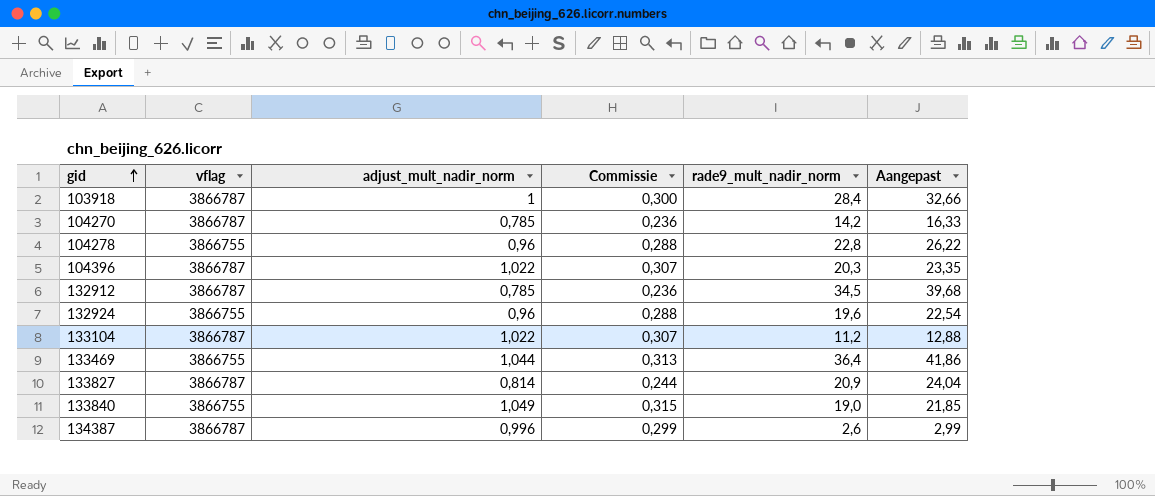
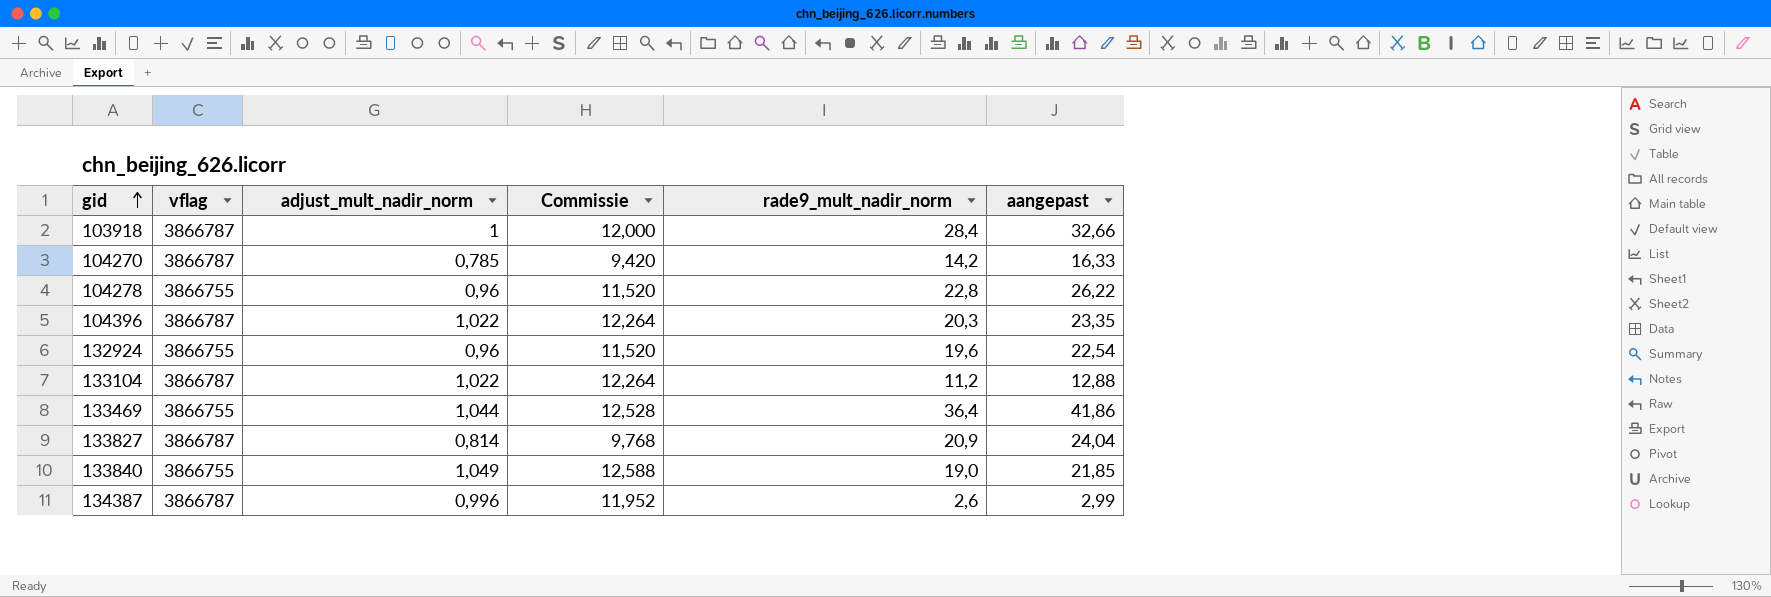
column Commissie | formula: [adjust_mult_nadir_norm] * 0,3 -> [adjust_mult_nadir_norm] * 12
column name: Aangepast -> aangepast
row 132912: 3866787 | 0,785 | 0,236 | 34,5 | 39,68 -> none

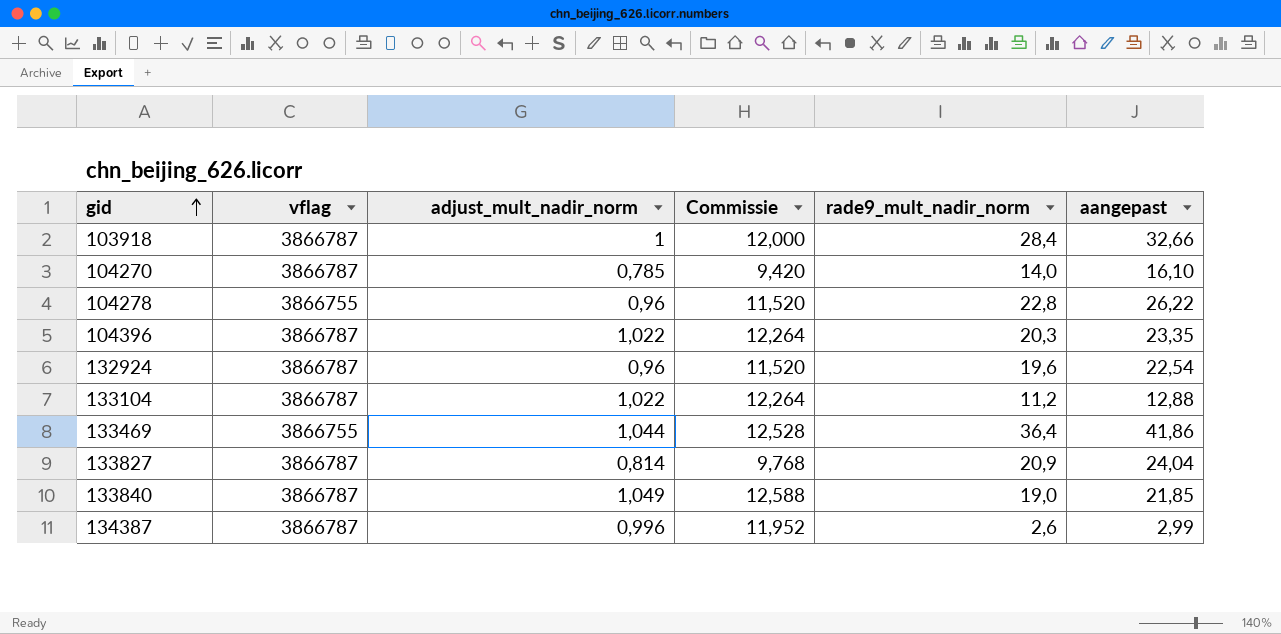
104270 | rade9_mult_nadir_norm: 14,2 -> 14,0
104270 | aangepast: 16,33 -> 16,10
132924 | vflag: 3866755 -> 3866787
133840 | vflag: 3866755 -> 3866787

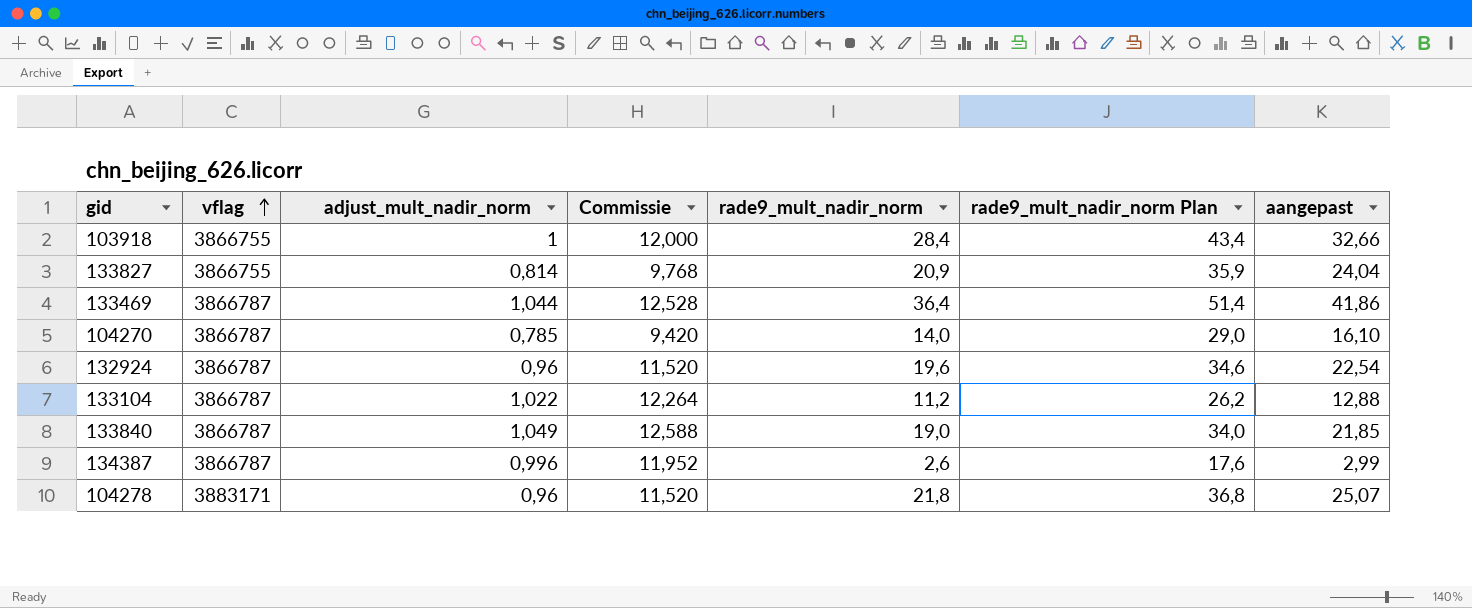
row order: gid ascending -> vflag ascending
column rade9_mult_nadir_norm Plan | formula: none -> [rade9_mult_nadir_norm] + 15
row 104396: 3866787 | 1,022 | 12,264 | 20,3 | 23,35 -> none
103918 | vflag: 3866787 -> 3866755
133827 | vflag: 3866787 -> 3866755
133469 | vflag: 3866755 -> 3866787
104278 | vflag: 3866755 -> 3883171
104278 | rade9_mult_nadir_norm: 22,8 -> 21,8
104278 | aangepast: 26,22 -> 25,07

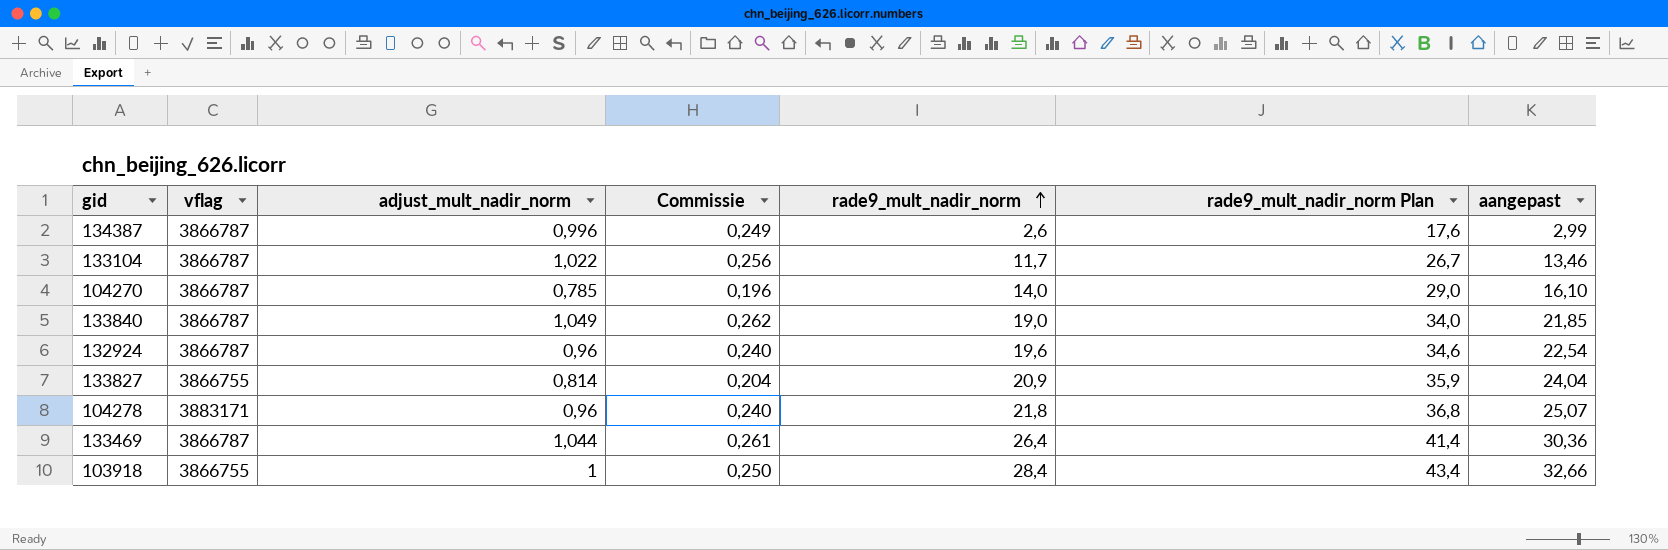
row order: vflag ascending -> rade9_mult_nadir_norm ascending
column Commissie | formula: [adjust_mult_nadir_norm] * 12 -> [adjust_mult_nadir_norm] * 0,25
133104 | rade9_mult_nadir_norm: 11,2 -> 11,7
133104 | rade9_mult_nadir_norm Plan: 26,2 -> 26,7
133104 | aangepast: 12,88 -> 13,46
133469 | rade9_mult_nadir_norm: 36,4 -> 26,4
133469 | rade9_mult_nadir_norm Plan: 51,4 -> 41,4
133469 | aangepast: 41,86 -> 30,36

